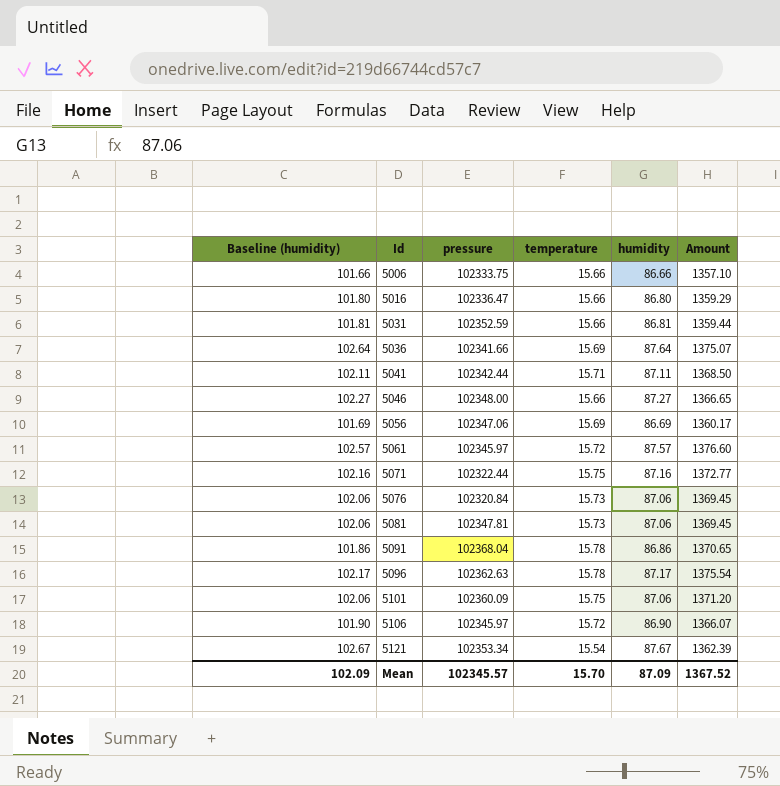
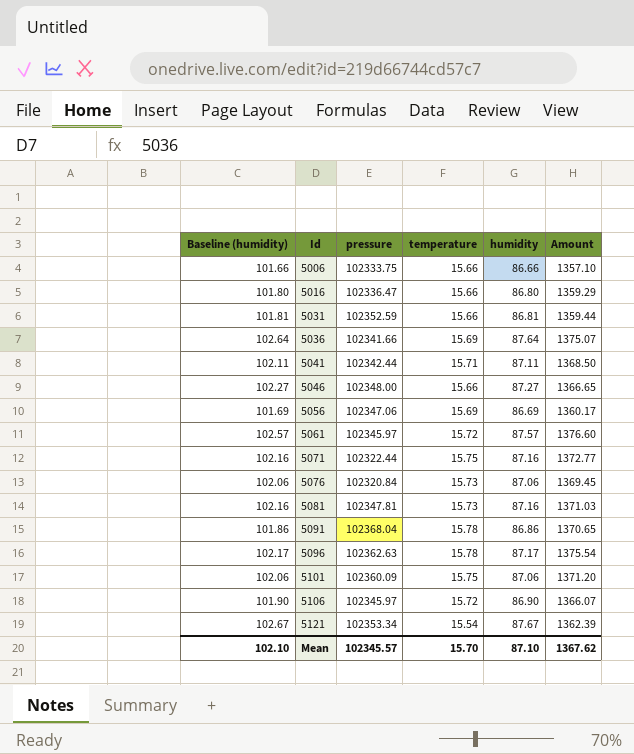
5081 | Baseline (humidity): 102.06 -> 102.16
5081 | humidity: 87.06 -> 87.16
5081 | Amount: 1369.45 -> 1371.03
Mean | Baseline (humidity): 102.09 -> 102.10
Mean | humidity: 87.09 -> 87.10
Mean | Amount: 1367.52 -> 1367.62

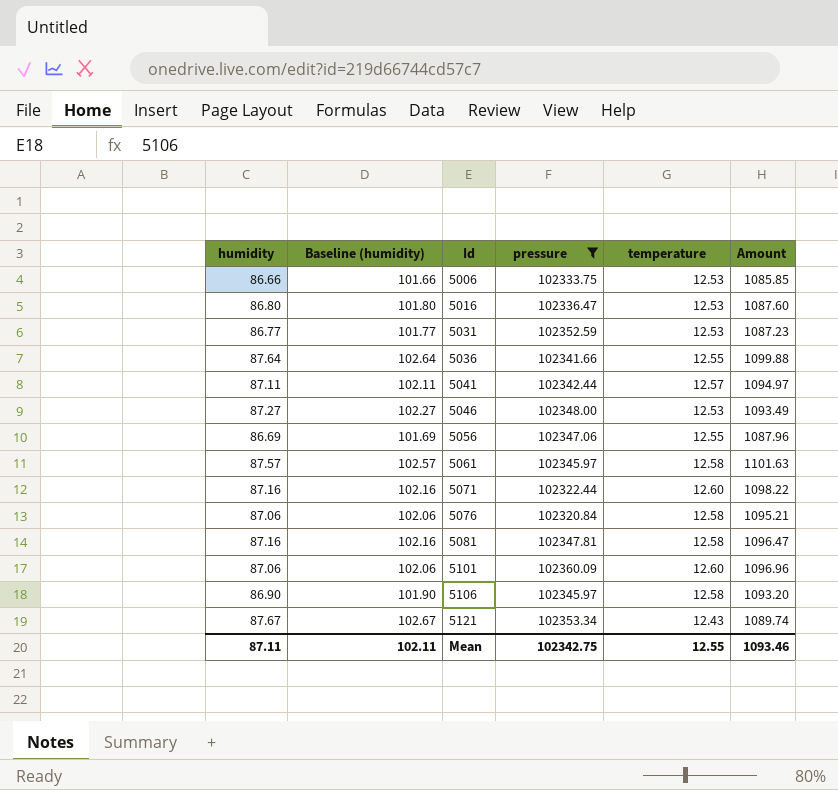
filter: none -> pressure <= 102360.09
column humidity | position: 5 -> 1
5006 | temperature: 15.66 -> 12.53
5006 | Amount: 1357.10 -> 1085.85
5016 | temperature: 15.66 -> 12.53
5016 | Amount: 1359.29 -> 1087.60
5031 | humidity: 86.81 -> 86.77
5031 | Baseline (humidity): 101.81 -> 101.77
5031 | temperature: 15.66 -> 12.53
5031 | Amount: 1359.44 -> 1087.23
5036 | temperature: 15.69 -> 12.55
5036 | Amount: 1375.07 -> 1099.88
5041 | temperature: 15.71 -> 12.57
5041 | Amount: 1368.50 -> 1094.97
5046 | temperature: 15.66 -> 12.53
5046 | Amount: 1366.65 -> 1093.49
5056 | temperature: 15.69 -> 12.55
5056 | Amount: 1360.17 -> 1087.96
5061 | temperature: 15.72 -> 12.58
5061 | Amount: 1376.60 -> 1101.63
5071 | temperature: 15.75 -> 12.60
5071 | Amount: 1372.77 -> 1098.22
5076 | temperature: 15.73 -> 12.58
5076 | Amount: 1369.45 -> 1095.21
5081 | temperature: 15.73 -> 12.58
5081 | Amount: 1371.03 -> 1096.47
5101 | temperature: 15.75 -> 12.60
5101 | Amount: 1371.20 -> 1096.96
5106 | temperature: 15.72 -> 12.58
5106 | Amount: 1366.07 -> 1093.20
5121 | temperature: 15.54 -> 12.43
5121 | Amount: 1362.39 -> 1089.74
Mean | humidity: 87.10 -> 87.11
Mean | Baseline (humidity): 102.10 -> 102.11
Mean | pressure: 102345.57 -> 102342.75
Mean | temperature: 15.70 -> 12.55
Mean | Amount: 1367.62 -> 1093.46

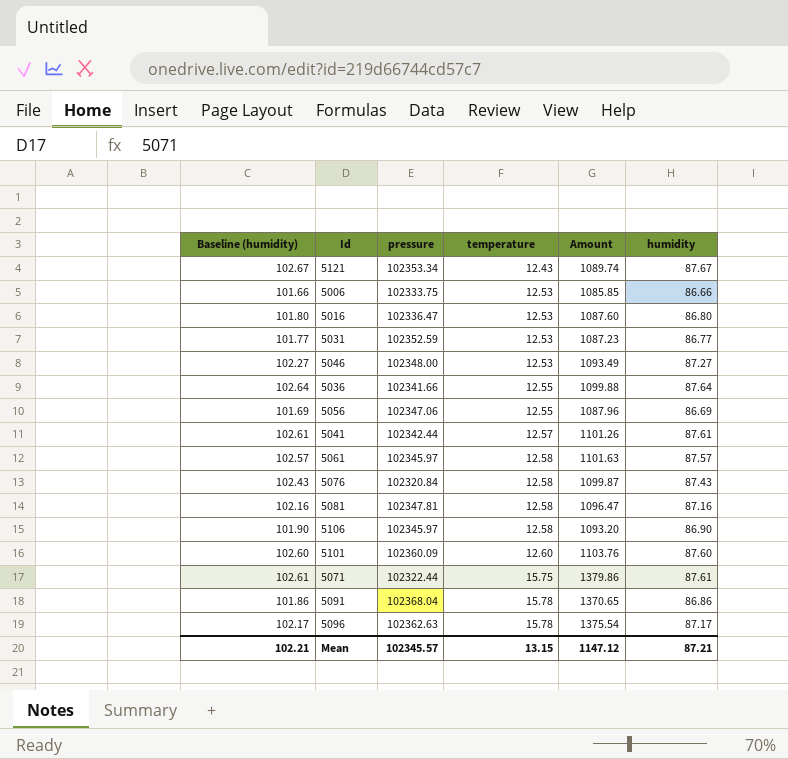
filter: pressure <= 102360.09 -> none
row order: Id ascending -> temperature ascending
column humidity | position: 1 -> 6
5041 | Baseline (humidity): 102.11 -> 102.61
5041 | Amount: 1094.97 -> 1101.26
5041 | humidity: 87.11 -> 87.61
5076 | Baseline (humidity): 102.06 -> 102.43
5076 | Amount: 1095.21 -> 1099.87
5076 | humidity: 87.06 -> 87.43
5101 | Baseline (humidity): 102.06 -> 102.60
5101 | Amount: 1096.96 -> 1103.76
5101 | humidity: 87.06 -> 87.60
5071 | Baseline (humidity): 102.16 -> 102.61
5071 | temperature: 12.60 -> 15.75
5071 | Amount: 1098.22 -> 1379.86
5071 | humidity: 87.16 -> 87.61
Mean | Baseline (humidity): 102.11 -> 102.21
Mean | pressure: 102342.75 -> 102345.57
Mean | temperature: 12.55 -> 13.15
Mean | Amount: 1093.46 -> 1147.12
Mean | humidity: 87.11 -> 87.21

